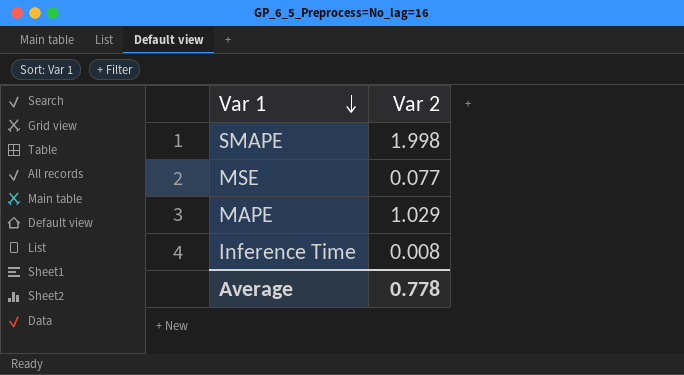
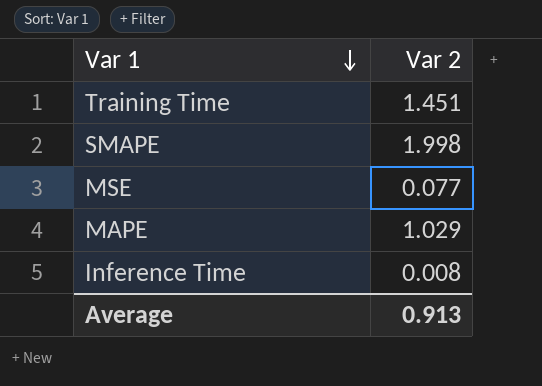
row Training Time: none -> 1.451
Average | Var 2: 0.778 -> 0.913

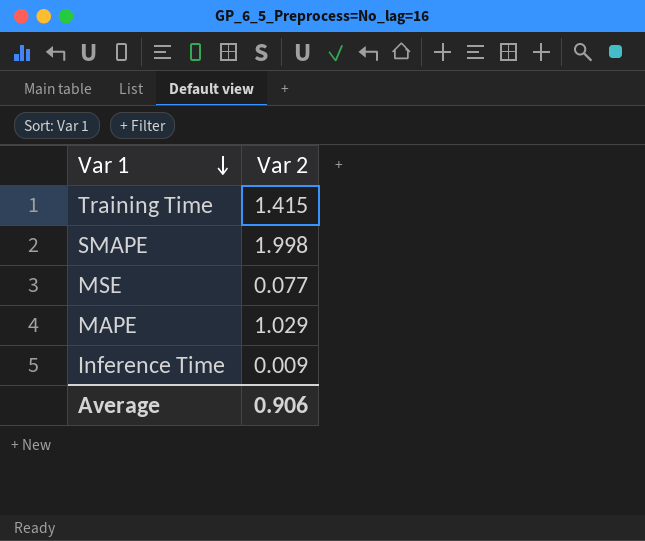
Training Time | Var 2: 1.451 -> 1.415
Inference Time | Var 2: 0.008 -> 0.009
Average | Var 2: 0.913 -> 0.906

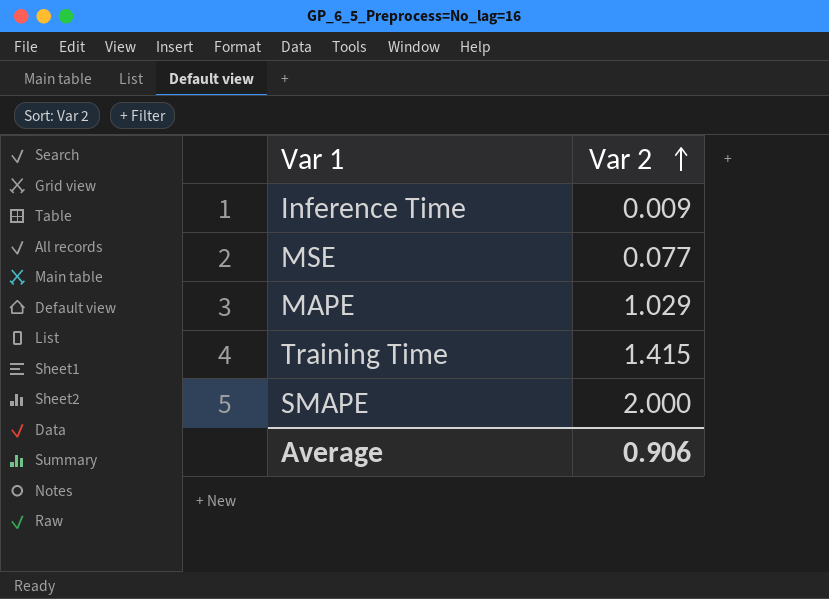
row order: Var 1 descending -> Var 2 ascending
SMAPE | Var 2: 1.998 -> 2.000

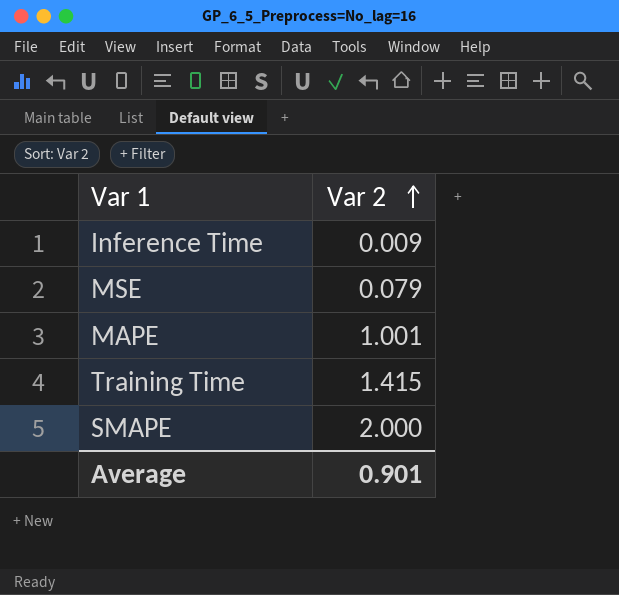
MSE | Var 2: 0.077 -> 0.079
MAPE | Var 2: 1.029 -> 1.001
Average | Var 2: 0.906 -> 0.901

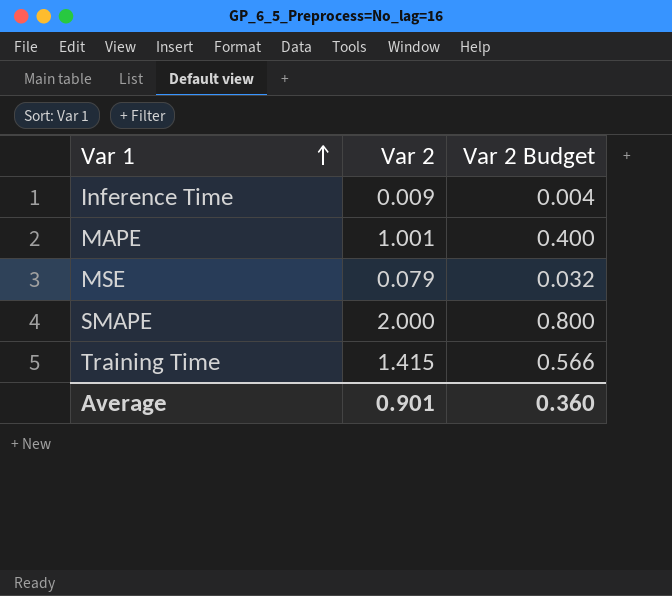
row order: Var 2 ascending -> Var 1 ascending
column Var 2 Budget | formula: none -> [Var 2] * 0.4

